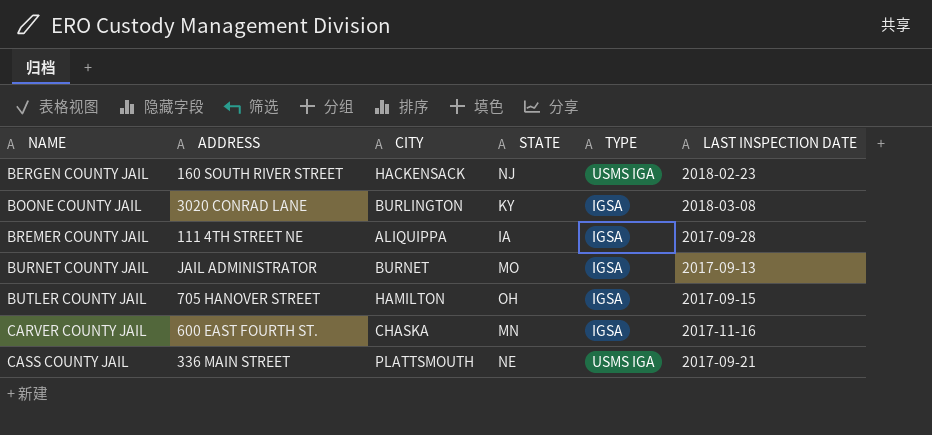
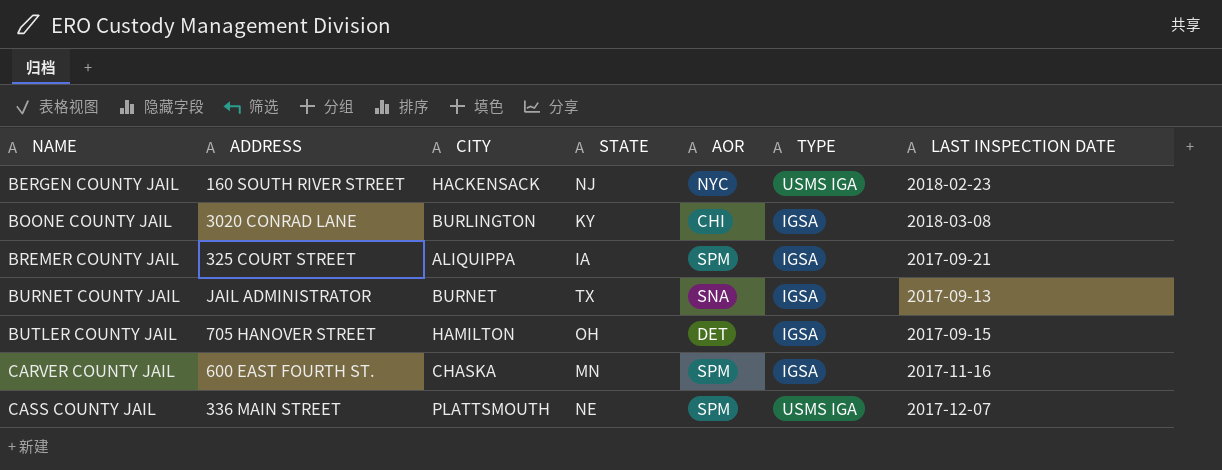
column AOR | position: none -> 5
BREMER COUNTY JAIL | ADDRESS: 111 4TH STREET NE -> 325 COURT STREET
BREMER COUNTY JAIL | LAST INSPECTION DATE: 2017-09-28 -> 2017-09-21
BURNET COUNTY JAIL | STATE: MO -> TX
CASS COUNTY JAIL | LAST INSPECTION DATE: 2017-09-21 -> 2017-12-07

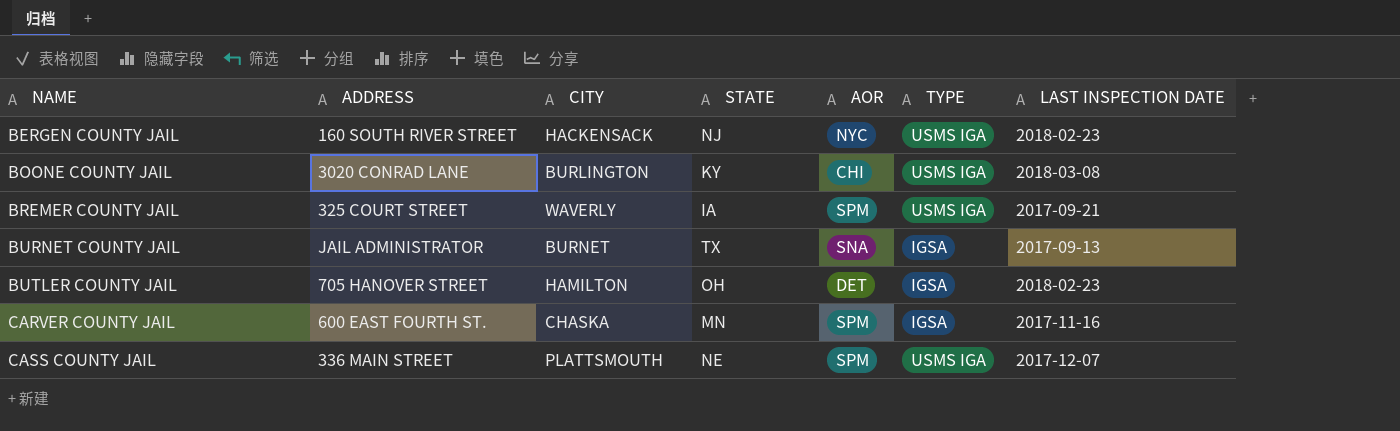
BOONE COUNTY JAIL | TYPE: IGSA -> USMS IGA
BREMER COUNTY JAIL | CITY: ALIQUIPPA -> WAVERLY
BREMER COUNTY JAIL | TYPE: IGSA -> USMS IGA
BUTLER COUNTY JAIL | LAST INSPECTION DATE: 2017-09-15 -> 2018-02-23

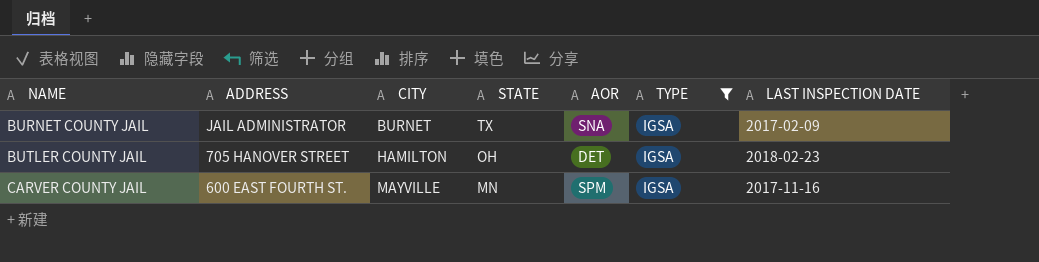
filter: none -> TYPE = IGSA
BURNET COUNTY JAIL | LAST INSPECTION DATE: 2017-09-13 -> 2017-02-09
CARVER COUNTY JAIL | CITY: CHASKA -> MAYVILLE

